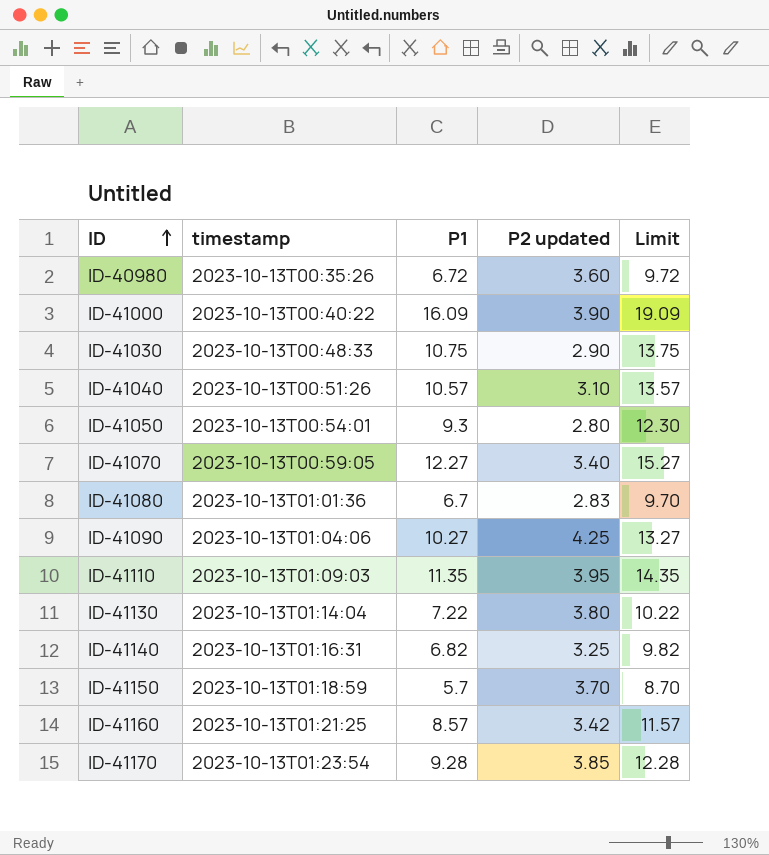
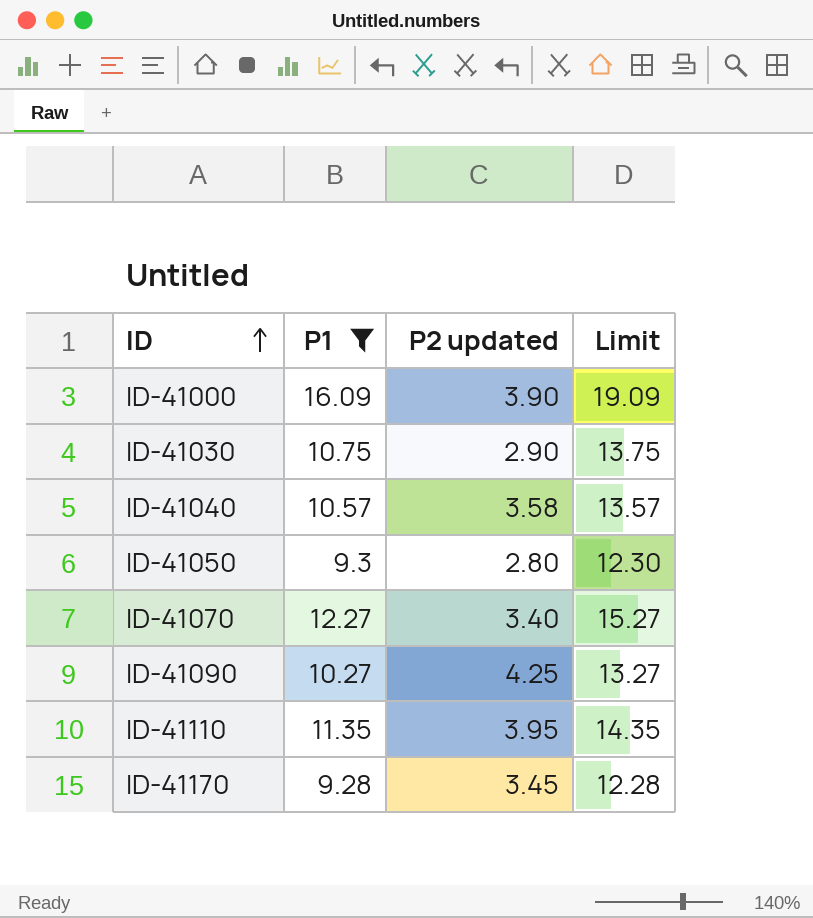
filter: none -> P1 >= 9.28
column timestamp | position: 2 -> none
ID-41040 | P2 updated: 3.10 -> 3.58
ID-41170 | P2 updated: 3.85 -> 3.45

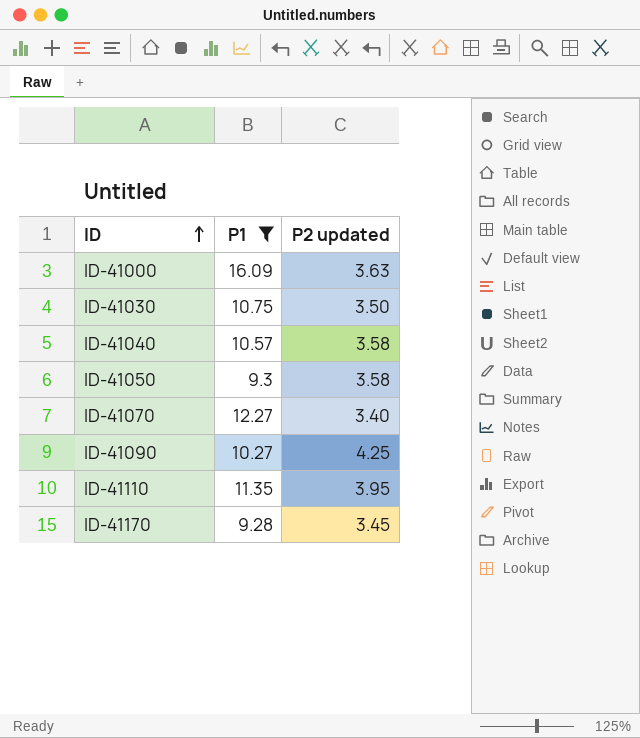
column Limit | formula: [P1] + 3 -> none
ID-41000 | P2 updated: 3.90 -> 3.63
ID-41030 | P2 updated: 2.90 -> 3.50
ID-41050 | P2 updated: 2.80 -> 3.58

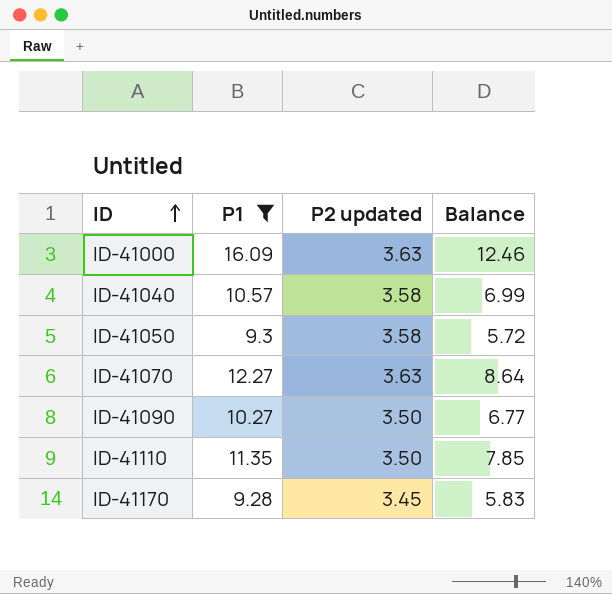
column Balance | formula: none -> [P1] - [P2 updated]
row ID-41030: 10.75 | 3.50 -> none
ID-41070 | P2 updated: 3.40 -> 3.63
ID-41090 | P2 updated: 4.25 -> 3.50
ID-41110 | P2 updated: 3.95 -> 3.50

